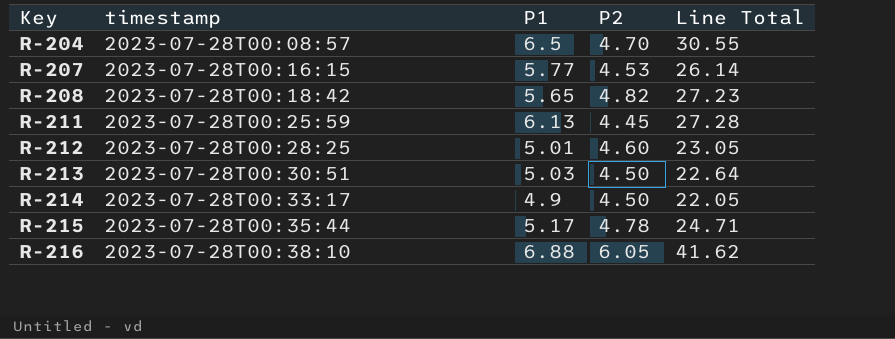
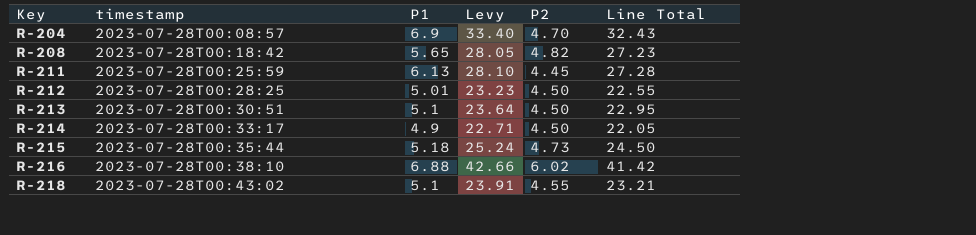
column Levy | formula: none -> [Line Total] * 1.03
row R-207: 2023-07-28T00:16:15 | 5.77 | 4.53 | 26.14 -> none
R-204 | P1: 6.5 -> 6.9
R-204 | Line Total: 30.55 -> 32.43
R-212 | P2: 4.60 -> 4.50
R-212 | Line Total: 23.05 -> 22.55
R-213 | P1: 5.03 -> 5.1
R-213 | Line Total: 22.64 -> 22.95
R-215 | P1: 5.17 -> 5.18
R-215 | P2: 4.78 -> 4.73
R-215 | Line Total: 24.71 -> 24.50
R-216 | P2: 6.05 -> 6.02
R-216 | Line Total: 41.62 -> 41.42
row R-218: none -> 2023-07-28T00:43:02 | 5.1 | 23.91 | 4.55 | 23.21

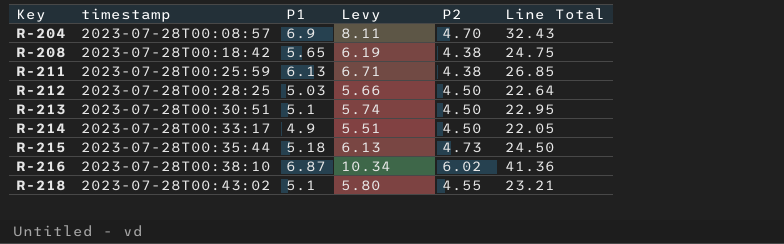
column Levy | formula: [Line Total] * 1.03 -> [Line Total] * 0.25
R-208 | P2: 4.82 -> 4.38
R-208 | Line Total: 27.23 -> 24.75
R-211 | P2: 4.45 -> 4.38
R-211 | Line Total: 27.28 -> 26.85
R-212 | P1: 5.01 -> 5.03
R-212 | Line Total: 22.55 -> 22.64
R-216 | P1: 6.88 -> 6.87
R-216 | Line Total: 41.42 -> 41.36

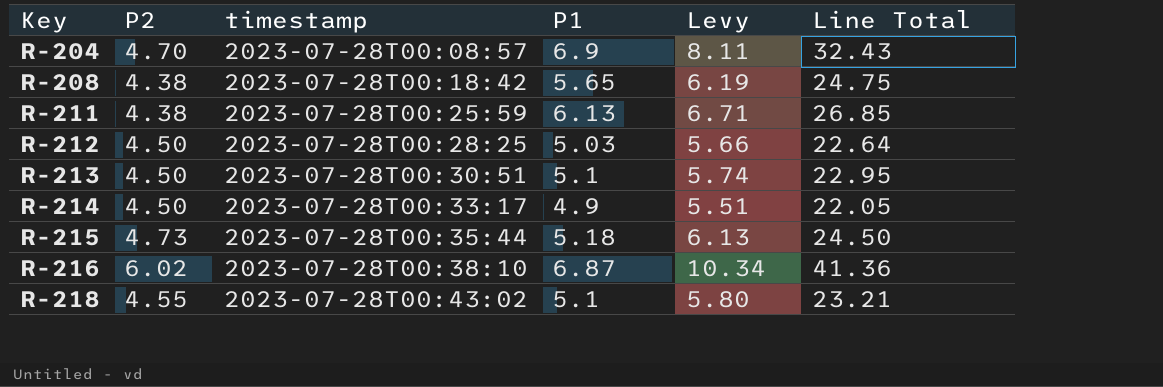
column P2 | position: 5 -> 2

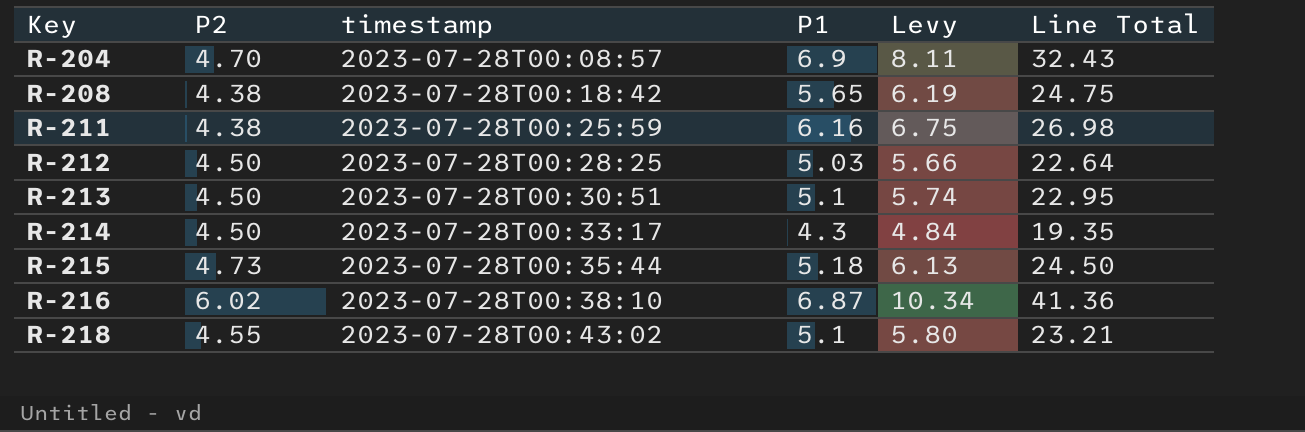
R-211 | P1: 6.13 -> 6.16
R-211 | Levy: 6.71 -> 6.75
R-211 | Line Total: 26.85 -> 26.98
R-214 | P1: 4.9 -> 4.3
R-214 | Levy: 5.51 -> 4.84
R-214 | Line Total: 22.05 -> 19.35

